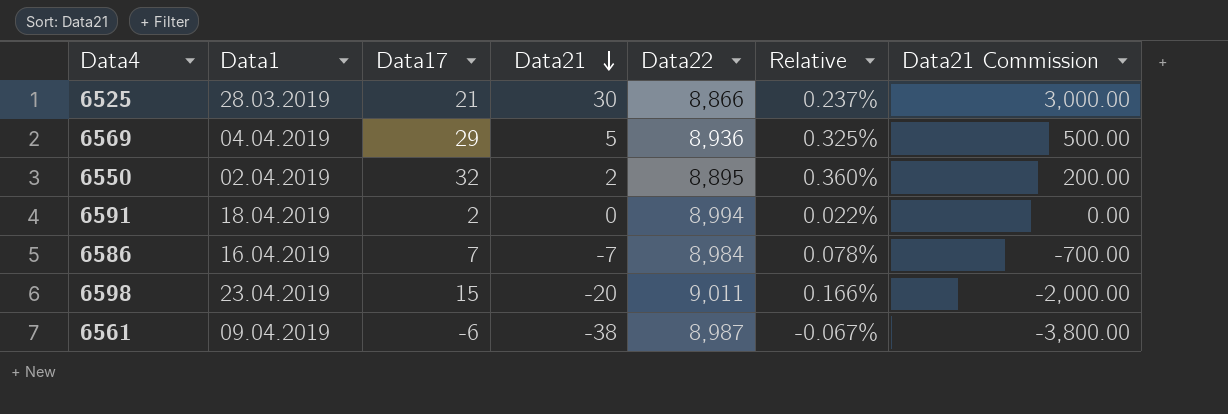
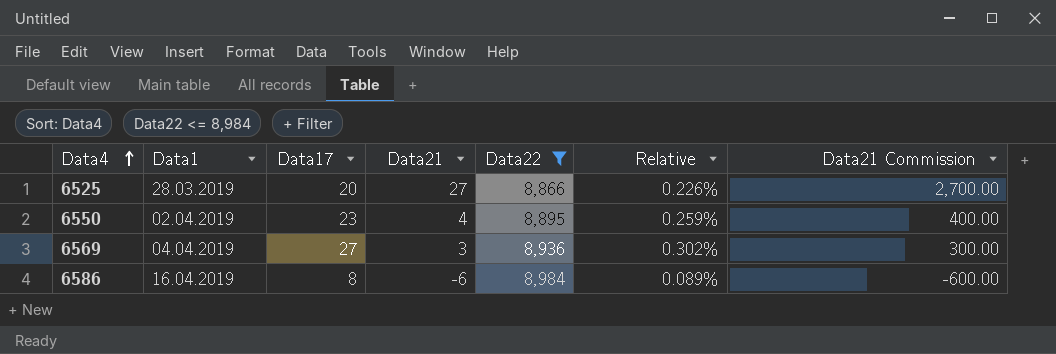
filter: none -> Data22 <= 8,984
row order: Data21 descending -> Data4 ascending
6525 | Data17: 21 -> 20
6525 | Data21: 30 -> 27
6525 | Relative: 0.237% -> 0.226%
6525 | Data21 Commission: 3,000.00 -> 2,700.00
6550 | Data17: 32 -> 23
6550 | Data21: 2 -> 4
6550 | Relative: 0.360% -> 0.259%
6550 | Data21 Commission: 200.00 -> 400.00
6569 | Data17: 29 -> 27
6569 | Data21: 5 -> 3
6569 | Relative: 0.325% -> 0.302%
6569 | Data21 Commission: 500.00 -> 300.00
6586 | Data17: 7 -> 8
6586 | Data21: -7 -> -6
6586 | Relative: 0.078% -> 0.089%
6586 | Data21 Commission: -700.00 -> -600.00

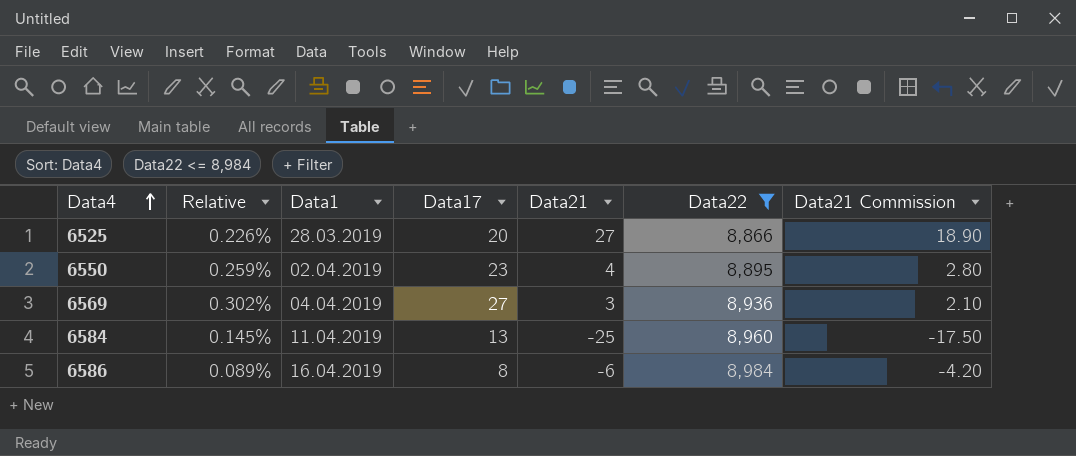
column Relative | position: 6 -> 2
column Data21 Commission | formula: [Data21] * 100 -> [Data21] * 0.7
row 6584: none -> 0.145% | 11.04.2019 | 13 | -25 | 8,960 | -17.50

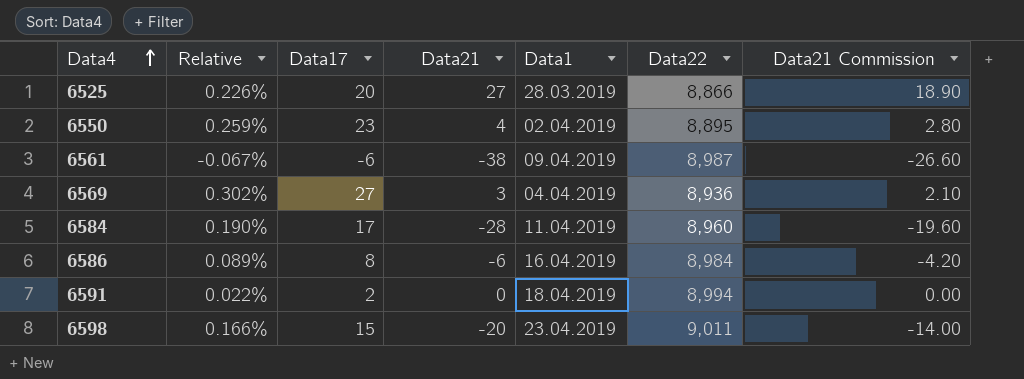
filter: Data22 <= 8,984 -> none
column Data1 | position: 3 -> 5
6584 | Relative: 0.145% -> 0.190%
6584 | Data17: 13 -> 17
6584 | Data21: -25 -> -28
6584 | Data21 Commission: -17.50 -> -19.60

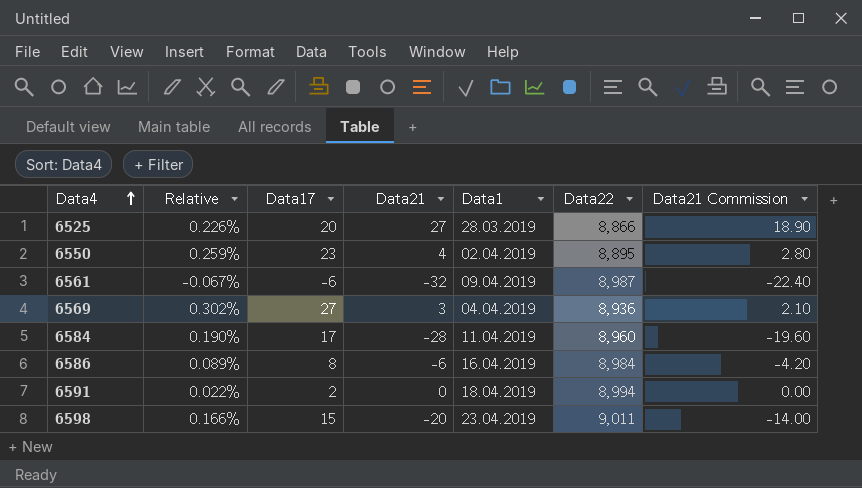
6561 | Data21: -38 -> -32
6561 | Data21 Commission: -26.60 -> -22.40

